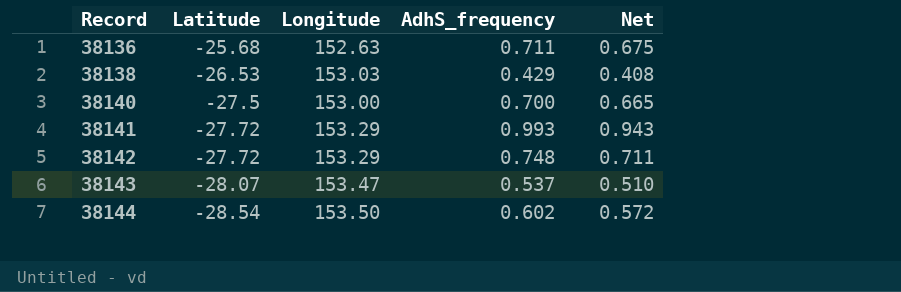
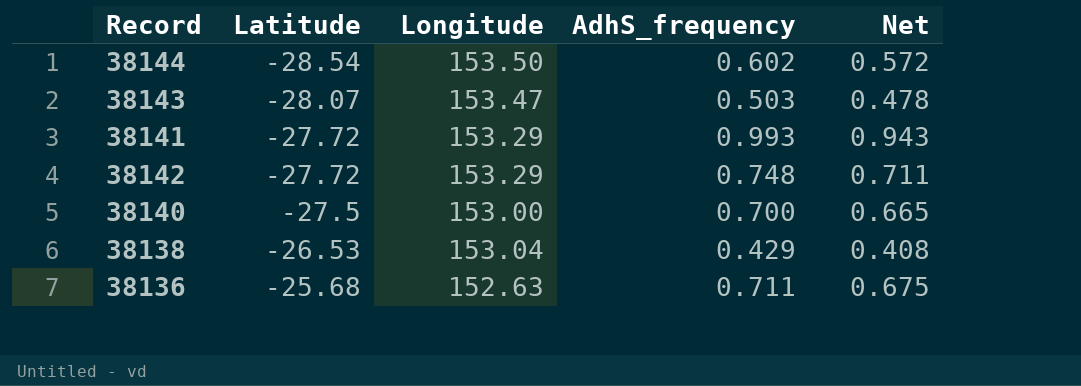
row order: Record ascending -> Latitude ascending
38143 | AdhS_frequency: 0.537 -> 0.503
38143 | Net: 0.510 -> 0.478
38138 | Longitude: 153.03 -> 153.04

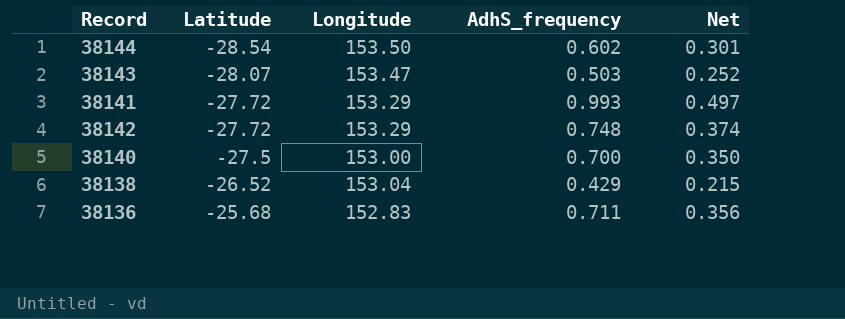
column Net | formula: [AdhS_frequency] * 0.95 -> [AdhS_frequency] * 0.5
38138 | Latitude: -26.53 -> -26.52
38136 | Longitude: 152.63 -> 152.83

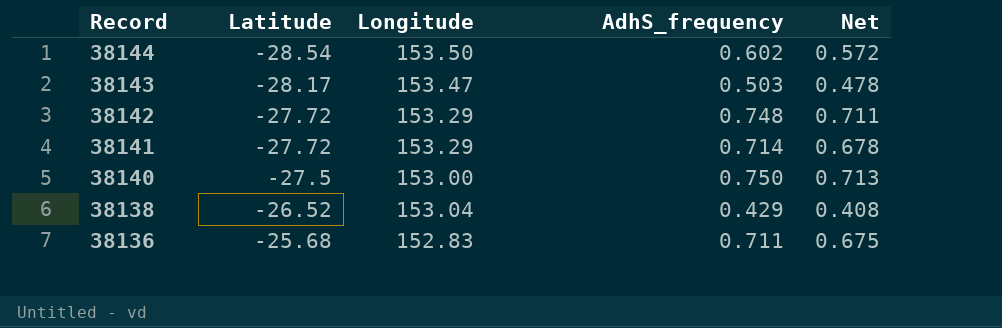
row order: Latitude ascending -> Record descending
column Net | formula: [AdhS_frequency] * 0.5 -> [AdhS_frequency] * 0.95
38143 | Latitude: -28.07 -> -28.17
38141 | AdhS_frequency: 0.993 -> 0.714
38140 | AdhS_frequency: 0.700 -> 0.750

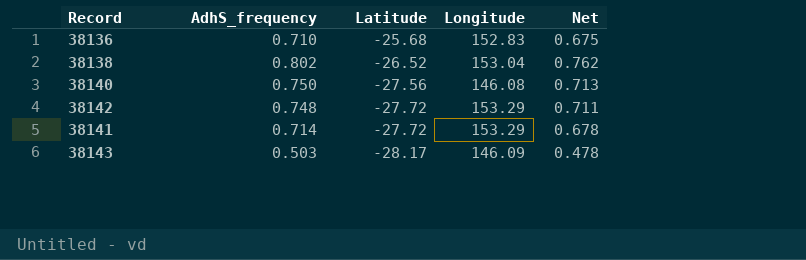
row order: Record descending -> Latitude descending
column AdhS_frequency | position: 4 -> 2
row 38144: -28.54 | 153.50 | 0.602 | 0.572 -> none
38136 | AdhS_frequency: 0.711 -> 0.710
38138 | AdhS_frequency: 0.429 -> 0.802
38138 | Net: 0.408 -> 0.762
38140 | Latitude: -27.5 -> -27.56
38140 | Longitude: 153.00 -> 146.08
38143 | Longitude: 153.47 -> 146.09

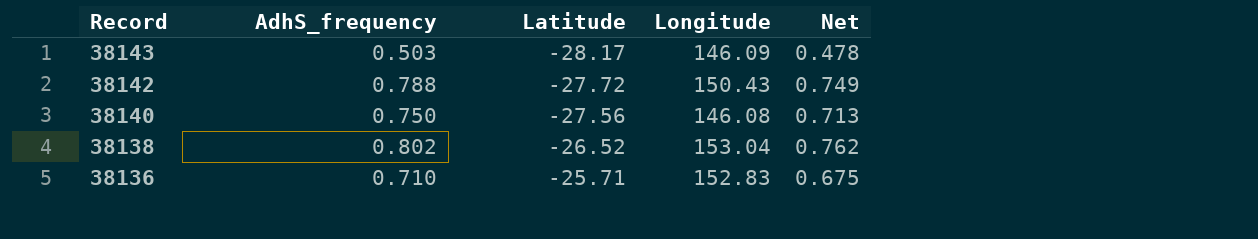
row order: Latitude descending -> Record descending
row 38141: 0.714 | -27.72 | 153.29 | 0.678 -> none
38142 | AdhS_frequency: 0.748 -> 0.788
38142 | Longitude: 153.29 -> 150.43
38142 | Net: 0.711 -> 0.749
38136 | Latitude: -25.68 -> -25.71

